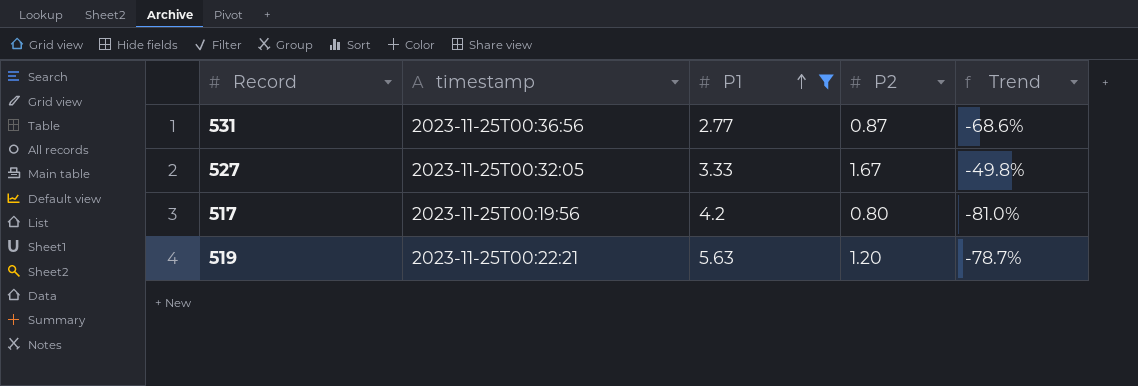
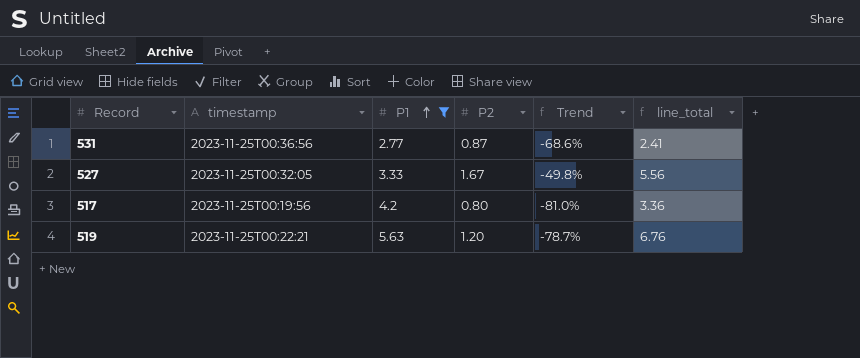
column line_total | formula: none -> [P1] * [P2]

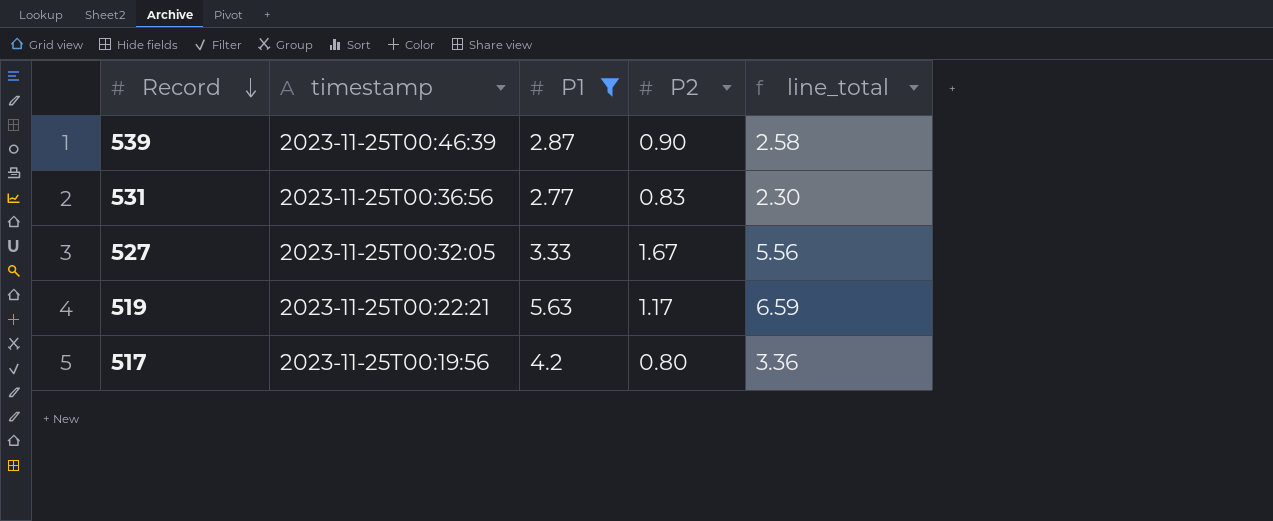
row order: P1 ascending -> Record descending
column Trend | formula: ([P2] - [P1]) / [P1] -> none
row 539: none -> 2023-11-25T00:46:39 | 2.87 | 0.90 | 2.58
531 | P2: 0.87 -> 0.83
531 | line_total: 2.41 -> 2.30
519 | P2: 1.20 -> 1.17
519 | line_total: 6.76 -> 6.59

